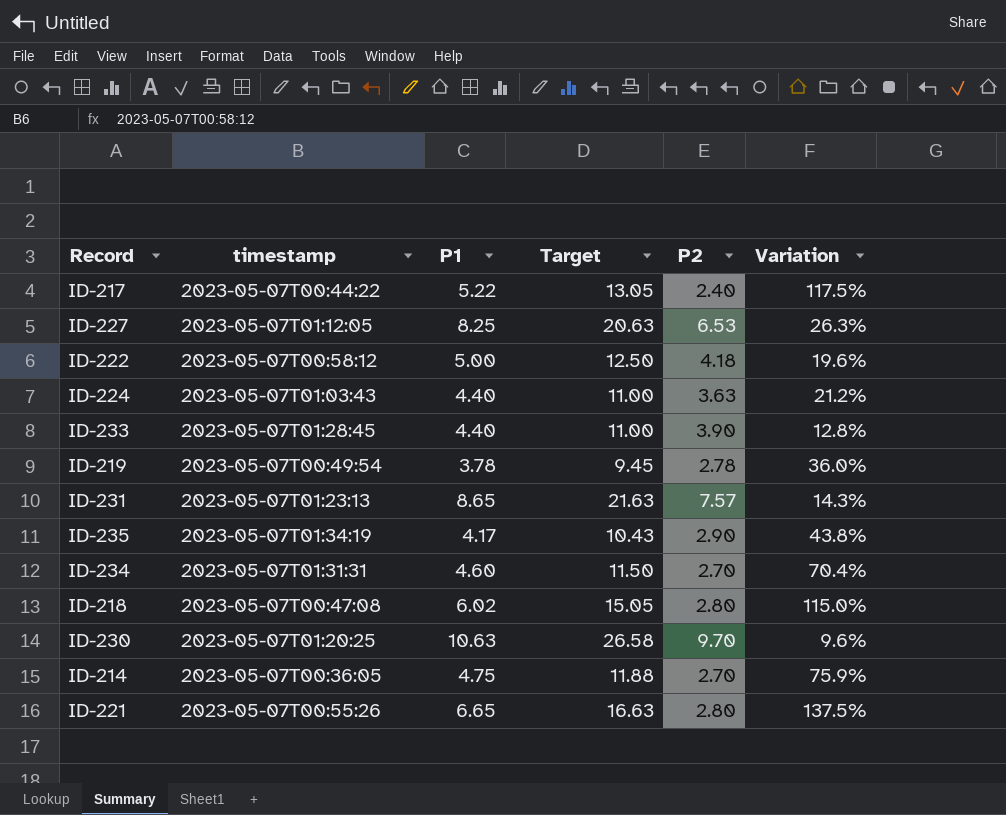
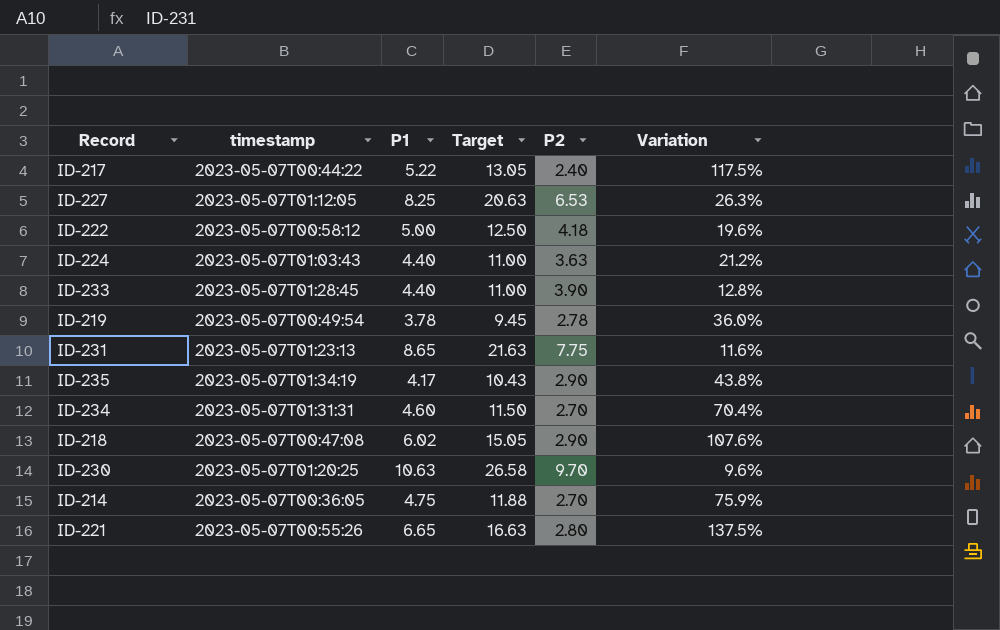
ID-231 | P2: 7.57 -> 7.75
ID-231 | Variation: 14.3% -> 11.6%
ID-218 | P2: 2.80 -> 2.90
ID-218 | Variation: 115.0% -> 107.6%

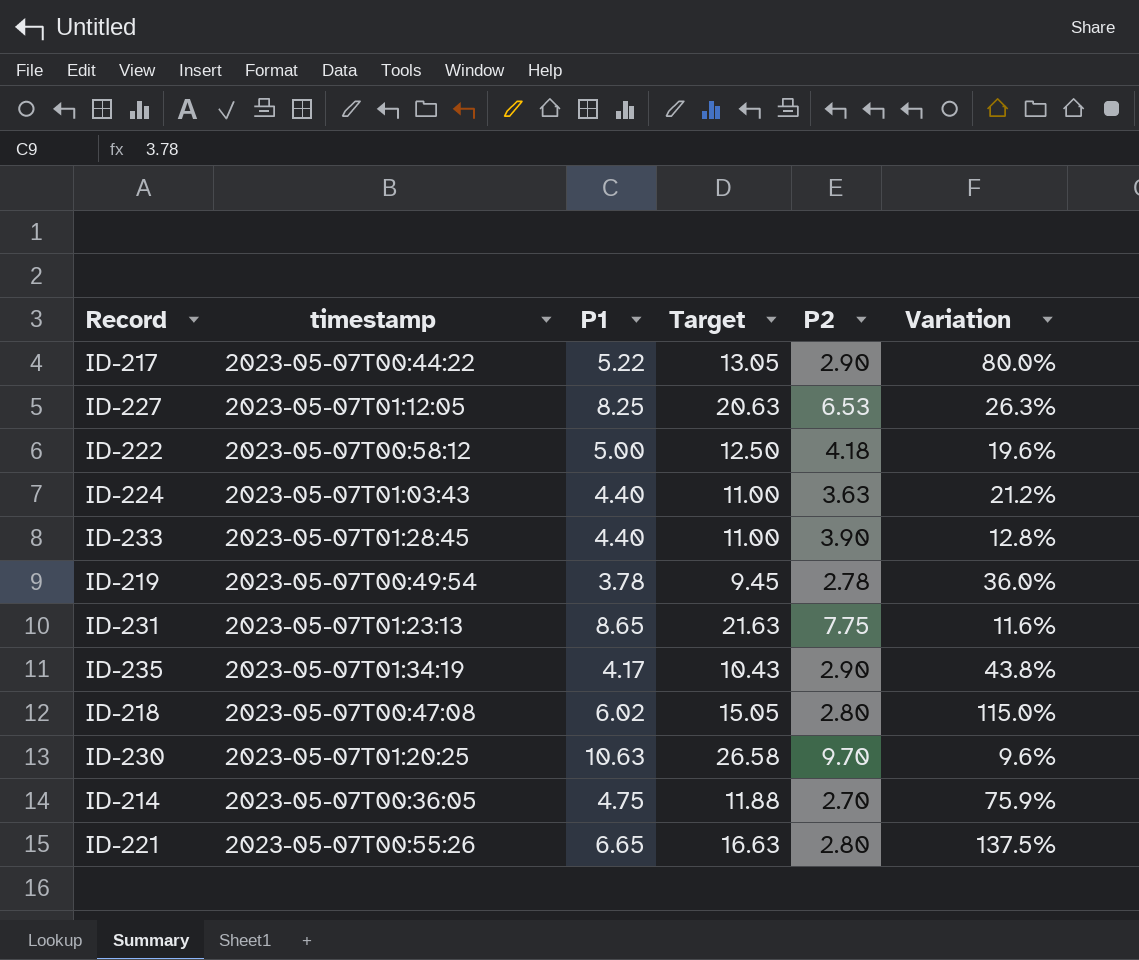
row ID-234: 2023-05-07T01:31:31 | 4.60 | 11.50 | 2.70 | 70.4% -> none
ID-217 | P2: 2.40 -> 2.90
ID-217 | Variation: 117.5% -> 80.0%
ID-218 | P2: 2.90 -> 2.80
ID-218 | Variation: 107.6% -> 115.0%

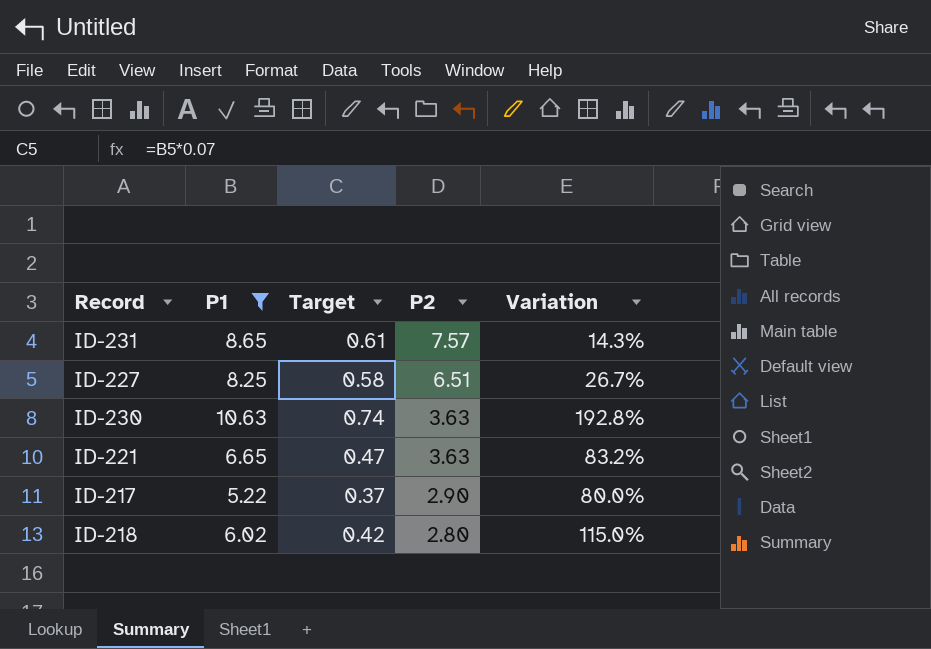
filter: none -> P1 >= 5.22
row order: none -> P2 descending
column timestamp | position: 2 -> none
column Target | formula: [P1] * 2.5 -> [P1] * 0.07
ID-231 | P2: 7.75 -> 7.57
ID-231 | Variation: 11.6% -> 14.3%
ID-227 | P2: 6.53 -> 6.51
ID-227 | Variation: 26.3% -> 26.7%
ID-230 | P2: 9.70 -> 3.63
ID-230 | Variation: 9.6% -> 192.8%
ID-221 | P2: 2.80 -> 3.63
ID-221 | Variation: 137.5% -> 83.2%

